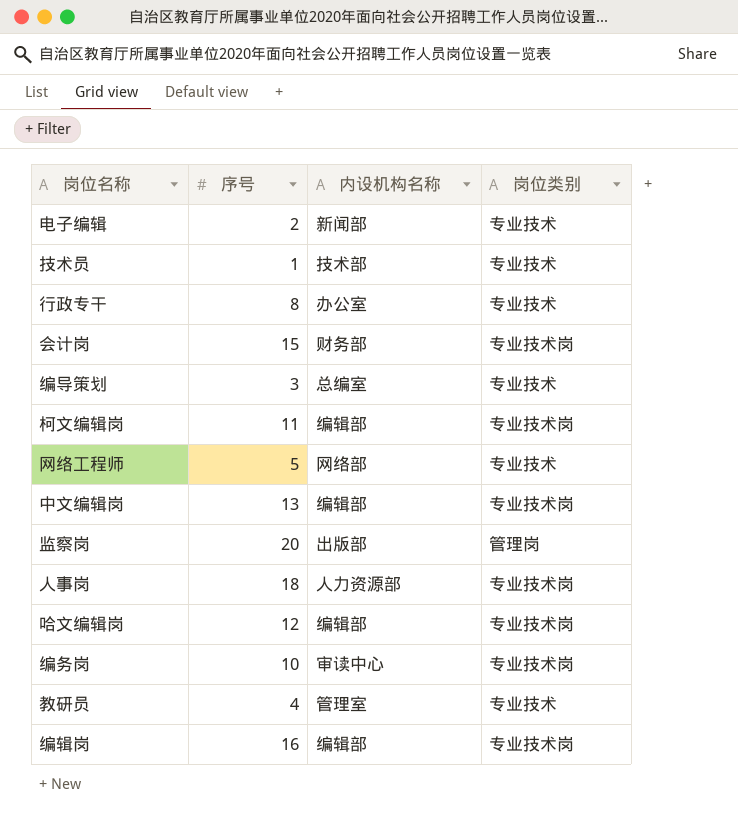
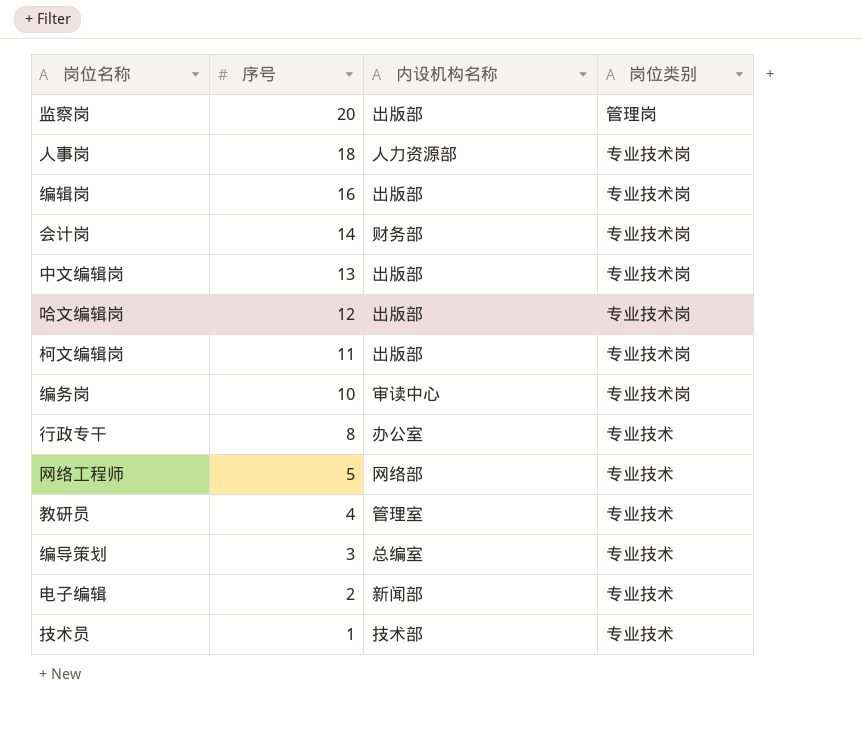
row order: none -> 序号 descending
编辑岗 | 内设机构名称: 编辑部 -> 出版部
会计岗 | 序号: 15 -> 14
中文编辑岗 | 内设机构名称: 编辑部 -> 出版部
哈文编辑岗 | 内设机构名称: 编辑部 -> 出版部
柯文编辑岗 | 内设机构名称: 编辑部 -> 出版部

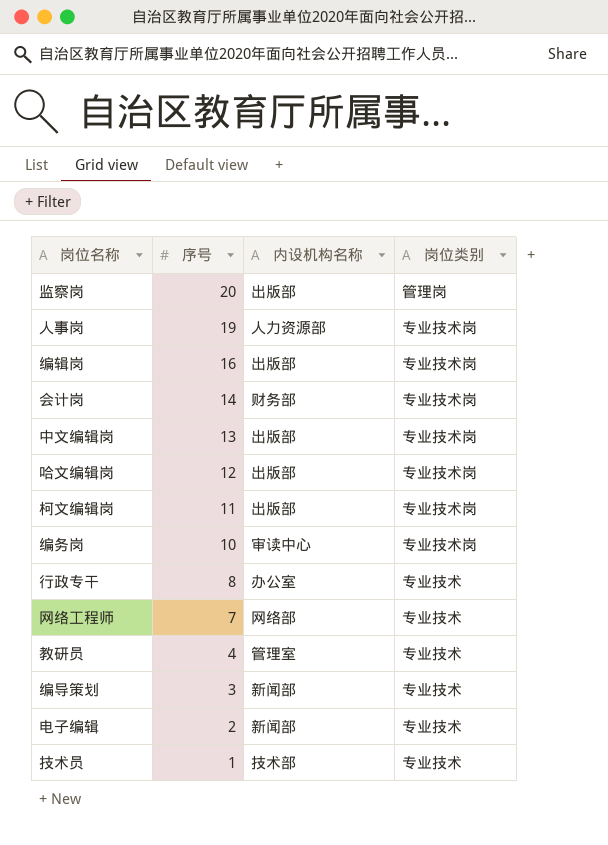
人事岗 | 序号: 18 -> 19
网络工程师 | 序号: 5 -> 7
编导策划 | 内设机构名称: 总编室 -> 新闻部

